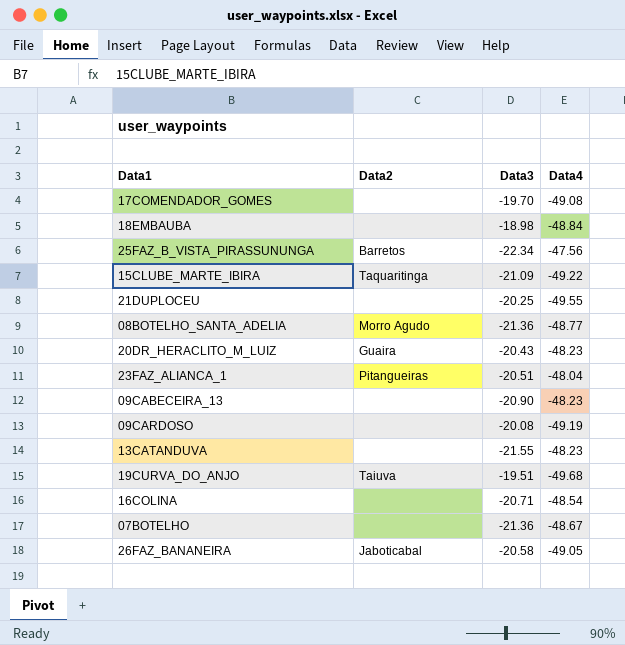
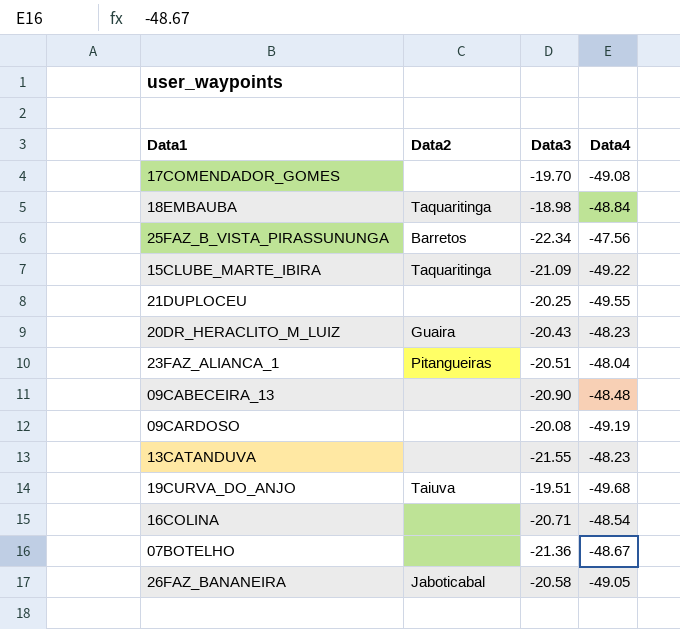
row 08BOTELHO_SANTA_ADELIA: Morro Agudo | -21.36 | -48.77 -> none
18EMBAUBA | Data2: none -> Taquaritinga
09CABECEIRA_13 | Data4: -48.23 -> -48.48

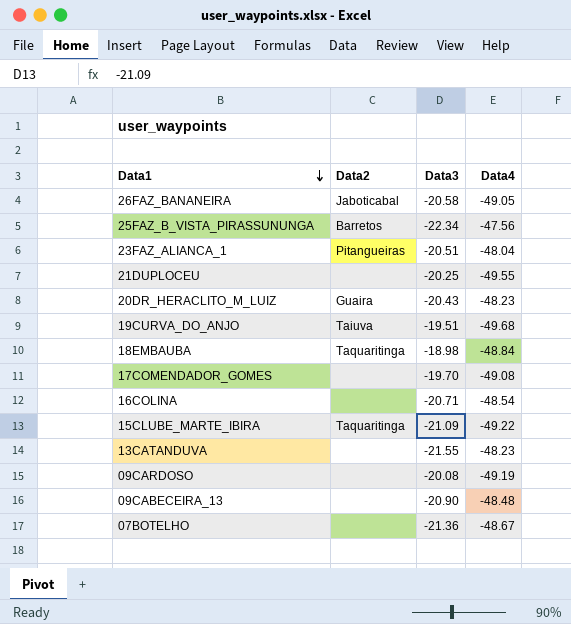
row order: none -> Data1 descending

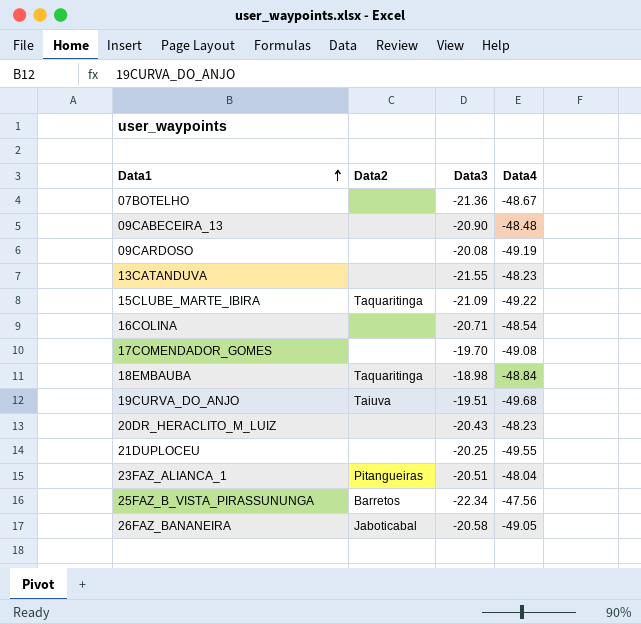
row order: Data1 descending -> Data1 ascending
20DR_HERACLITO_M_LUIZ | Data2: Guaira -> none

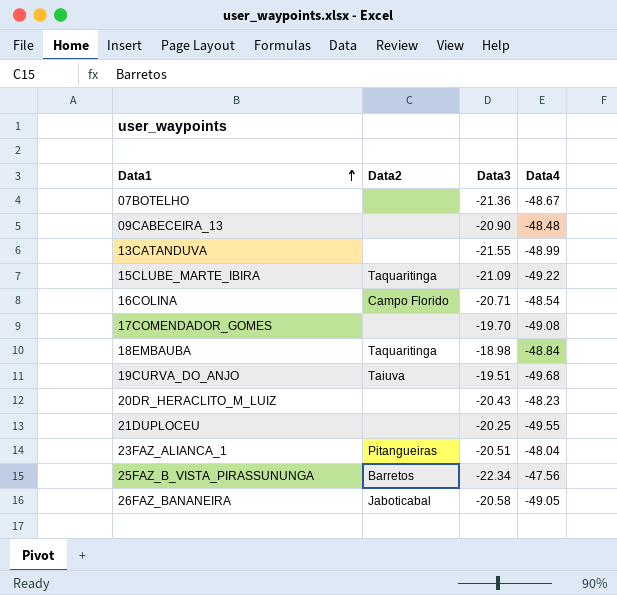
row 09CARDOSO: none | -20.08 | -49.19 -> none
13CATANDUVA | Data4: -48.23 -> -48.99
16COLINA | Data2: none -> Campo Florido

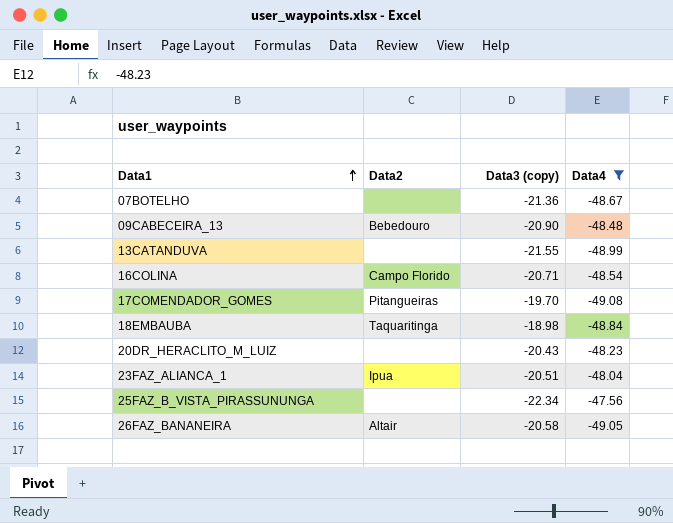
filter: none -> Data4 >= -49.08
column name: Data3 -> Data3 (copy)
09CABECEIRA_13 | Data2: none -> Bebedouro
17COMENDADOR_GOMES | Data2: none -> Pitangueiras
23FAZ_ALIANCA_1 | Data2: Pitangueiras -> Ipua
25FAZ_B_VISTA_PIRASSUNUNGA | Data2: Barretos -> none
26FAZ_BANANEIRA | Data2: Jaboticabal -> Altair

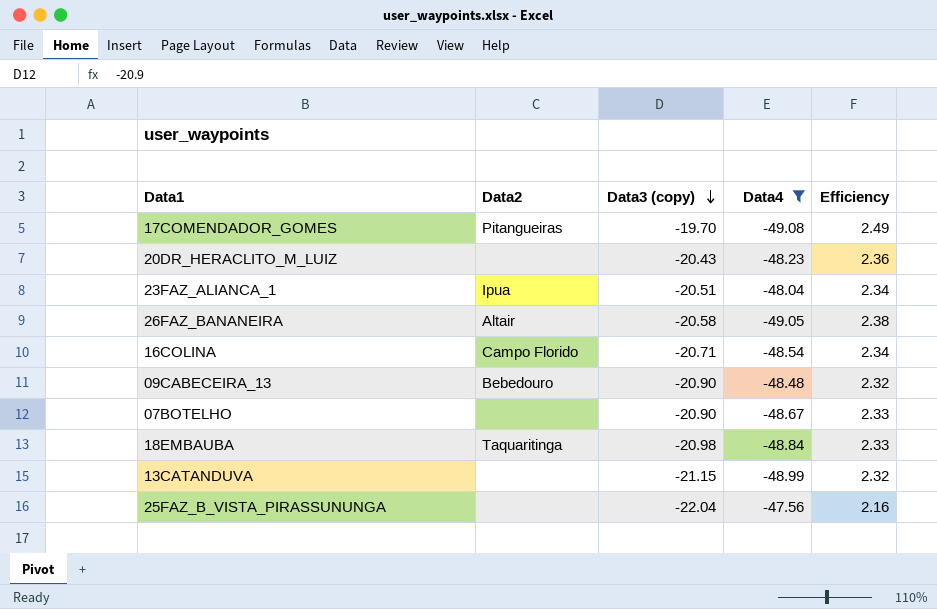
row order: Data1 ascending -> Data3 (copy) descending
column Efficiency | formula: none -> [Data4] / [Data3 (copy)]
07BOTELHO | Data3 (copy): -21.36 -> -20.90
18EMBAUBA | Data3 (copy): -18.98 -> -20.98
13CATANDUVA | Data3 (copy): -21.55 -> -21.15
25FAZ_B_VISTA_PIRASSUNUNGA | Data3 (copy): -22.34 -> -22.04

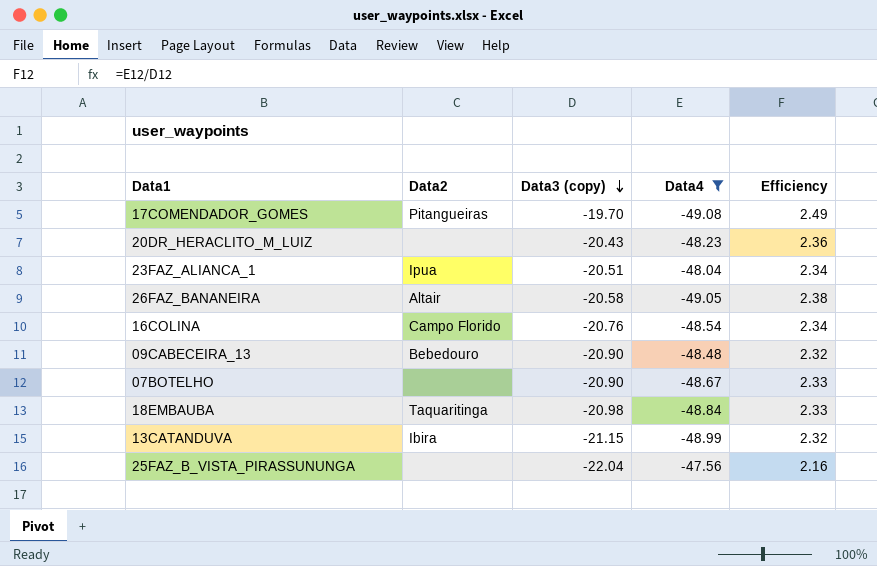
16COLINA | Data3 (copy): -20.71 -> -20.76
13CATANDUVA | Data2: none -> Ibira

